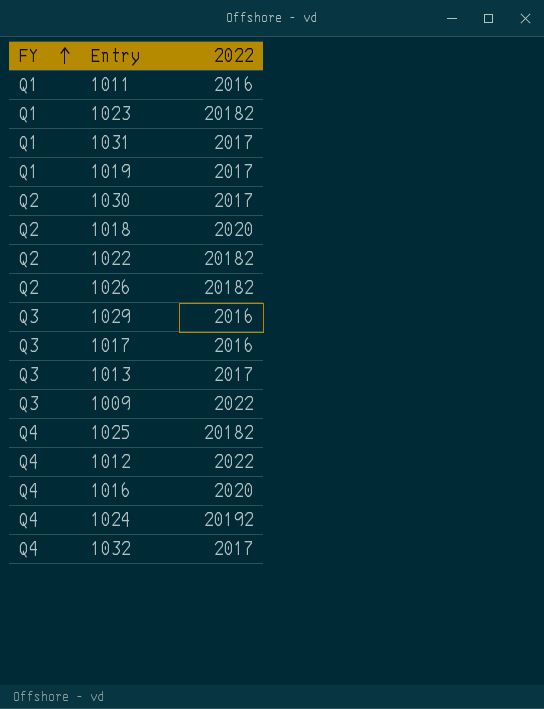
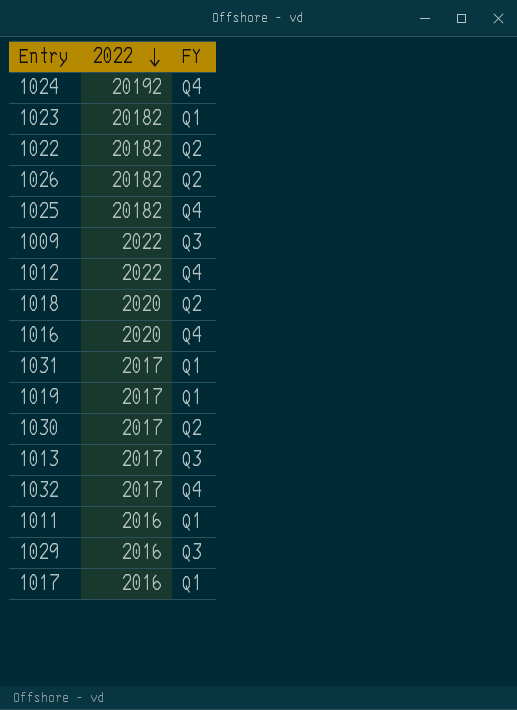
row order: FY ascending -> 2022 descending
column FY | position: 1 -> 3
1017 | FY: Q3 -> Q1

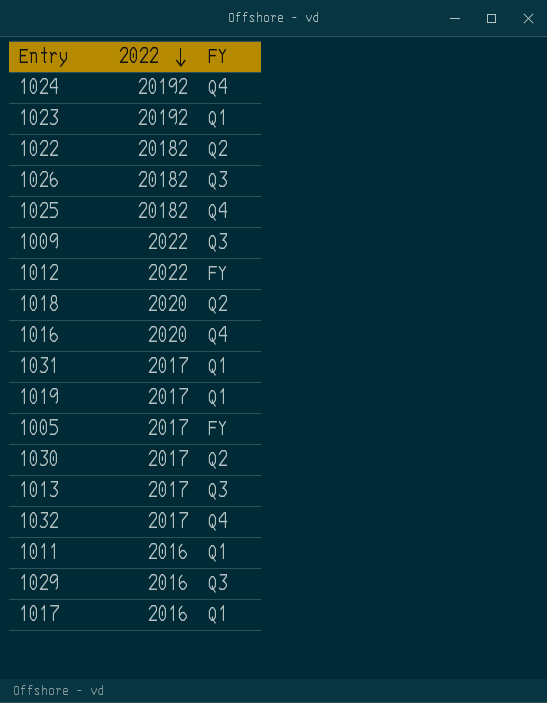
1023 | 2022: 20182 -> 20192
1026 | FY: Q2 -> Q3
1012 | FY: Q4 -> FY
row 1005: none -> 2017 | FY

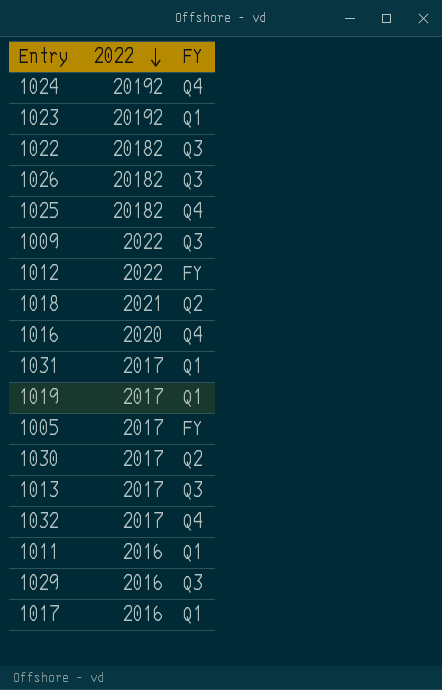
1022 | FY: Q2 -> Q3
1018 | 2022: 2020 -> 2021

